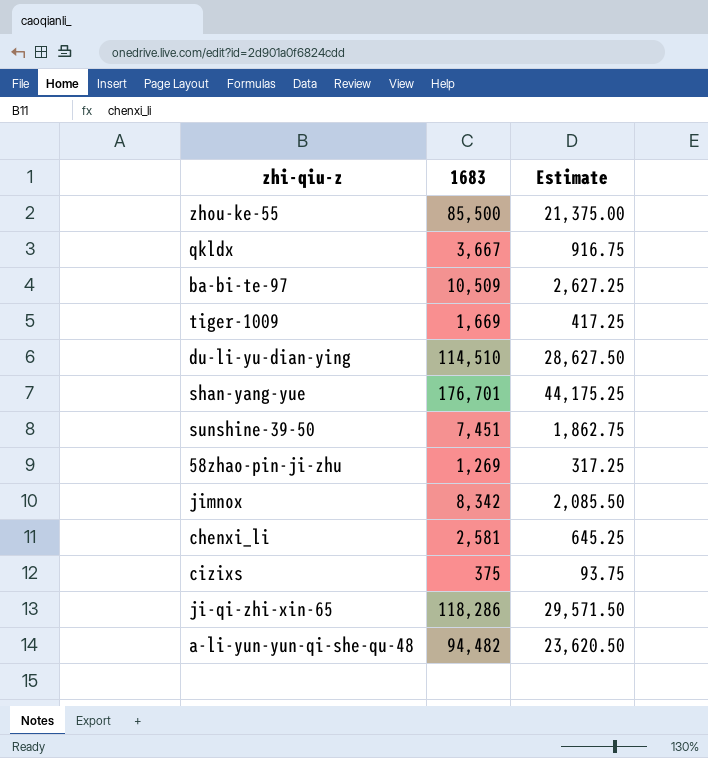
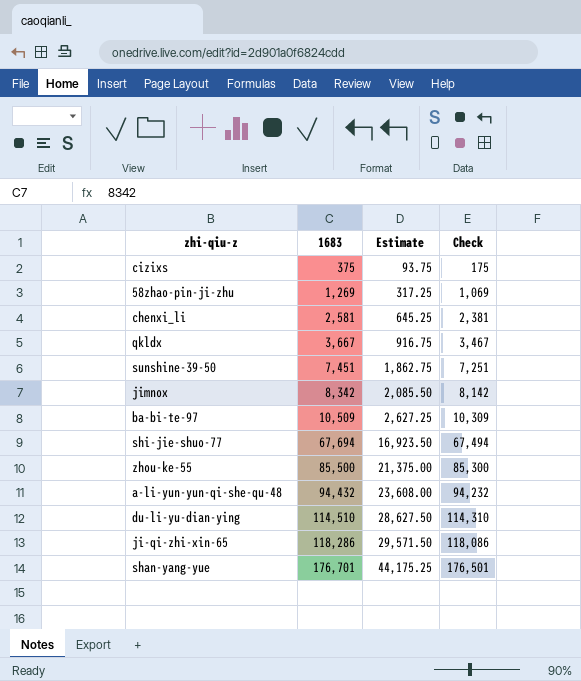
row order: none -> 1683 ascending
column Check | formula: none -> [1683] - 200
row tiger-1009: 1,669 | 417.25 -> none
row shi-jie-shuo-77: none -> 67,694 | 16,923.50 | 67,494
a-li-yun-yun-qi-she-qu-48 | 1683: 94,482 -> 94,432
a-li-yun-yun-qi-she-qu-48 | Estimate: 23,620.50 -> 23,608.00

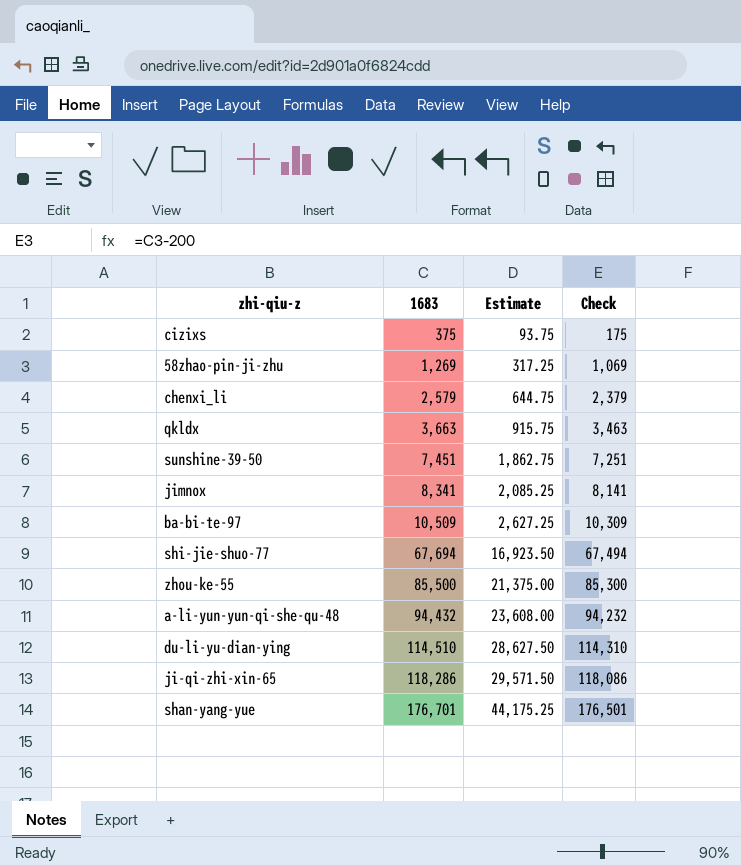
chenxi_li | 1683: 2,581 -> 2,579
chenxi_li | Estimate: 645.25 -> 644.75
chenxi_li | Check: 2,381 -> 2,379
qkldx | 1683: 3,667 -> 3,663
qkldx | Estimate: 916.75 -> 915.75
qkldx | Check: 3,467 -> 3,463
jimnox | 1683: 8,342 -> 8,341
jimnox | Estimate: 2,085.50 -> 2,085.25
jimnox | Check: 8,142 -> 8,141

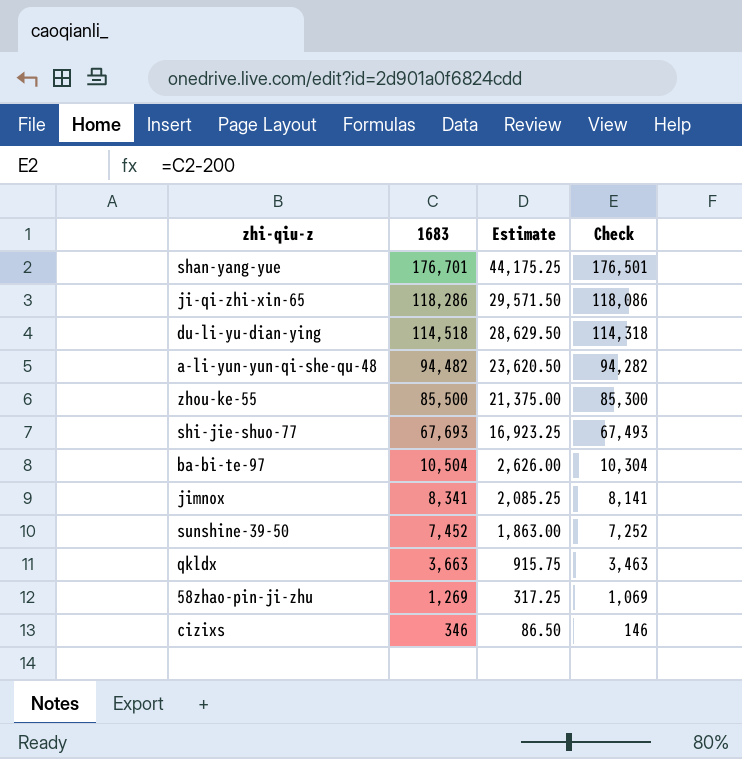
row order: 1683 ascending -> 1683 descending
row chenxi_li: 2,579 | 644.75 | 2,379 -> none
du-li-yu-dian-ying | 1683: 114,510 -> 114,518
du-li-yu-dian-ying | Estimate: 28,627.50 -> 28,629.50
du-li-yu-dian-ying | Check: 114,310 -> 114,318
a-li-yun-yun-qi-she-qu-48 | 1683: 94,432 -> 94,482
a-li-yun-yun-qi-she-qu-48 | Estimate: 23,608.00 -> 23,620.50
a-li-yun-yun-qi-she-qu-48 | Check: 94,232 -> 94,282
shi-jie-shuo-77 | 1683: 67,694 -> 67,693
shi-jie-shuo-77 | Estimate: 16,923.50 -> 16,923.25
shi-jie-shuo-77 | Check: 67,494 -> 67,493
ba-bi-te-97 | 1683: 10,509 -> 10,504
ba-bi-te-97 | Estimate: 2,627.25 -> 2,626.00
ba-bi-te-97 | Check: 10,309 -> 10,304
sunshine-39-50 | 1683: 7,451 -> 7,452
sunshine-39-50 | Estimate: 1,862.75 -> 1,863.00
sunshine-39-50 | Check: 7,251 -> 7,252
cizixs | 1683: 375 -> 346
cizixs | Estimate: 93.75 -> 86.50
cizixs | Check: 175 -> 146

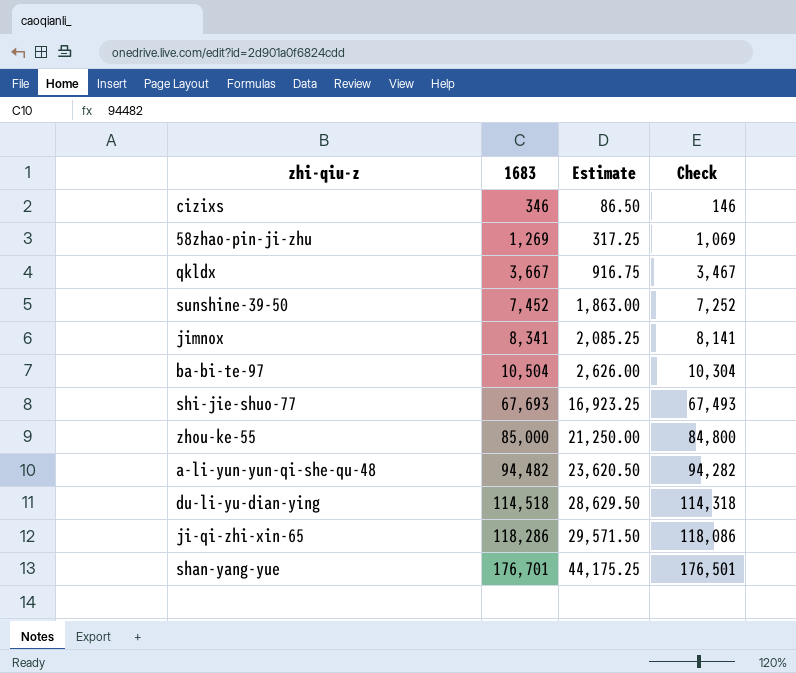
row order: 1683 descending -> 1683 ascending
qkldx | 1683: 3,663 -> 3,667
qkldx | Estimate: 915.75 -> 916.75
qkldx | Check: 3,463 -> 3,467
zhou-ke-55 | 1683: 85,500 -> 85,000
zhou-ke-55 | Estimate: 21,375.00 -> 21,250.00
zhou-ke-55 | Check: 85,300 -> 84,800

